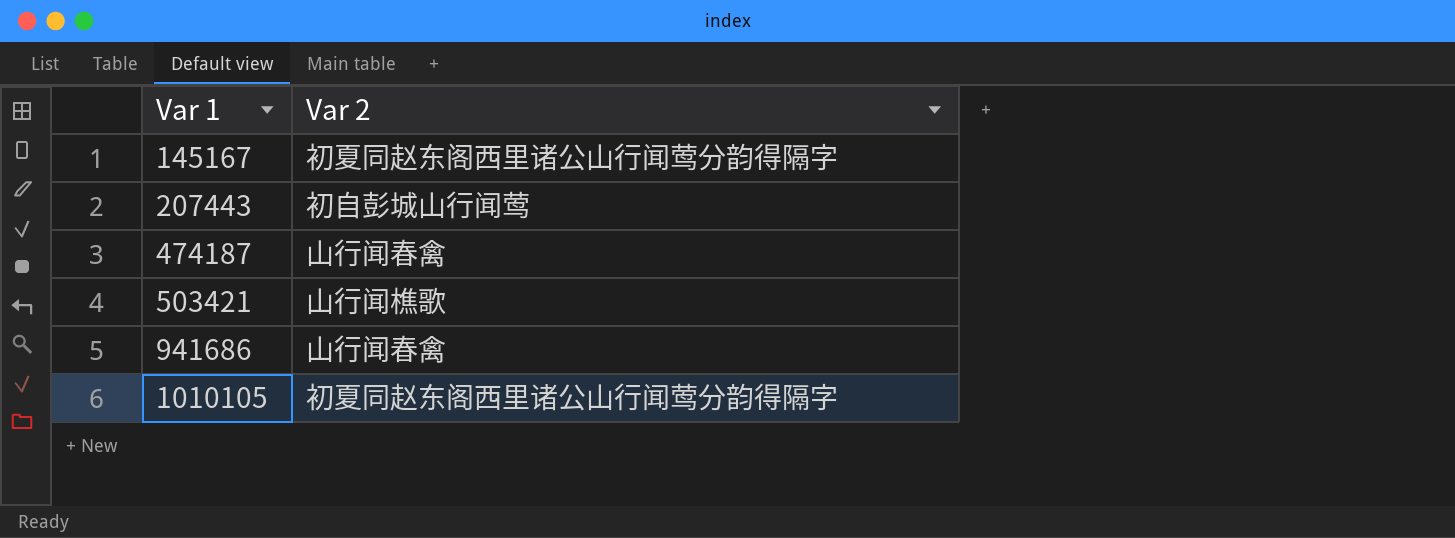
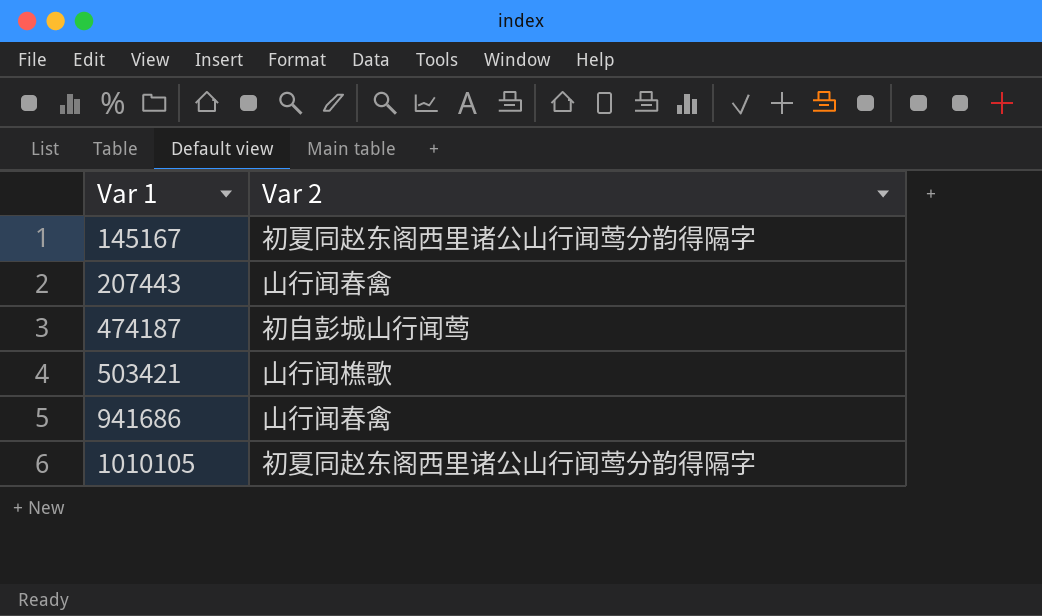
207443 | Var 2: 初自彭城山行闻莺 -> 山行闻春禽
474187 | Var 2: 山行闻春禽 -> 初自彭城山行闻莺

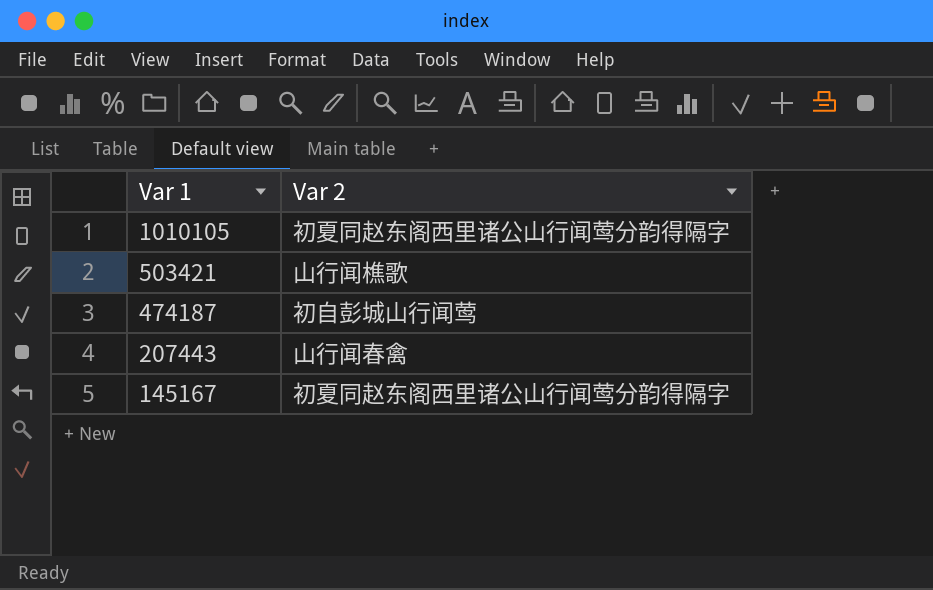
row order: Var 1 ascending -> Var 1 descending
row 941686: 山行闻春禽 -> none

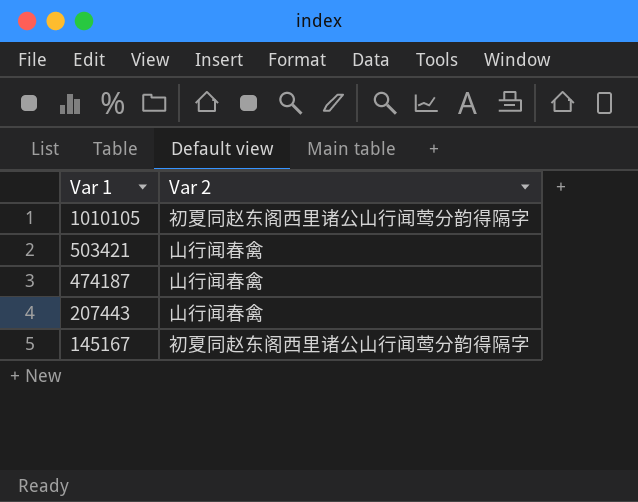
503421 | Var 2: 山行闻樵歌 -> 山行闻春禽
474187 | Var 2: 初自彭城山行闻莺 -> 山行闻春禽

